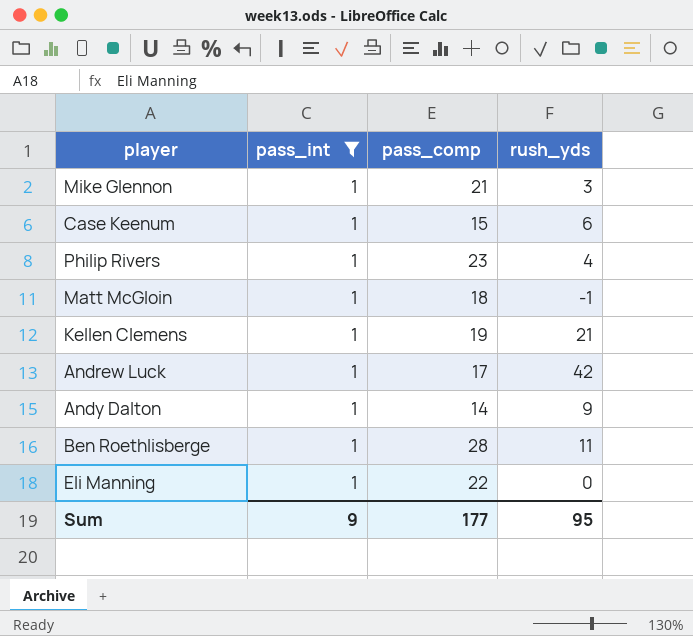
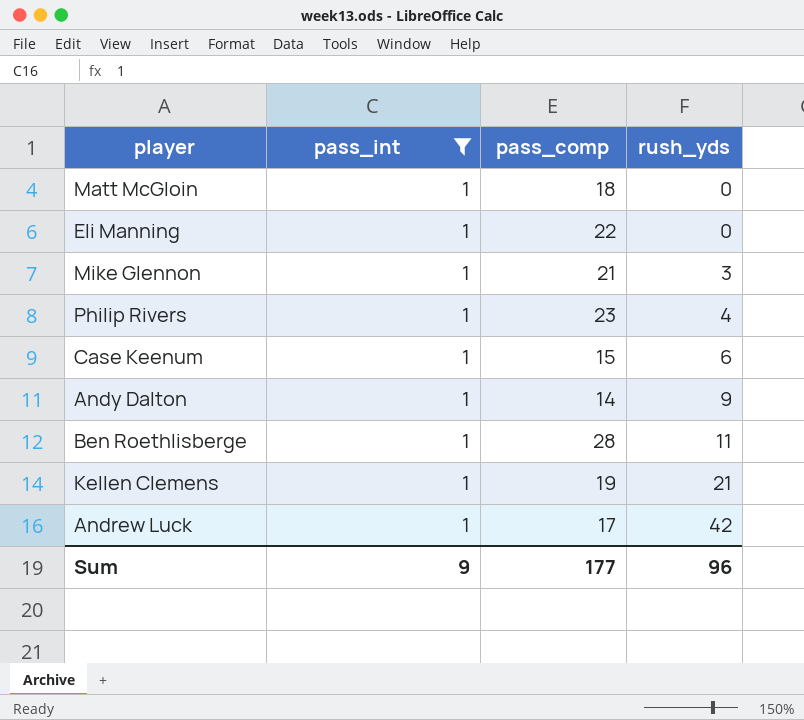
row order: none -> rush_yds ascending
Matt McGloin | rush_yds: -1 -> 0
Sum | rush_yds: 95 -> 96

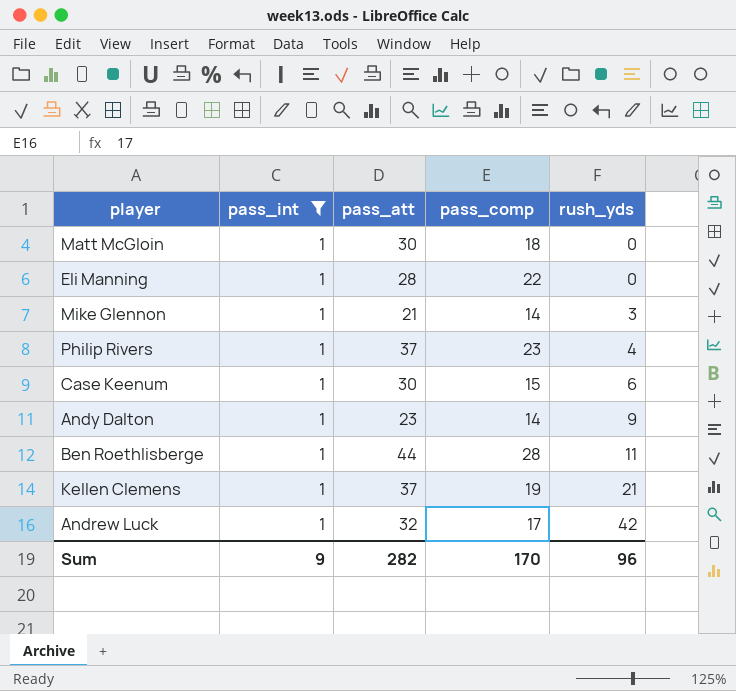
column pass_att | position: none -> 3
Mike Glennon | pass_comp: 21 -> 14
Sum | pass_comp: 177 -> 170

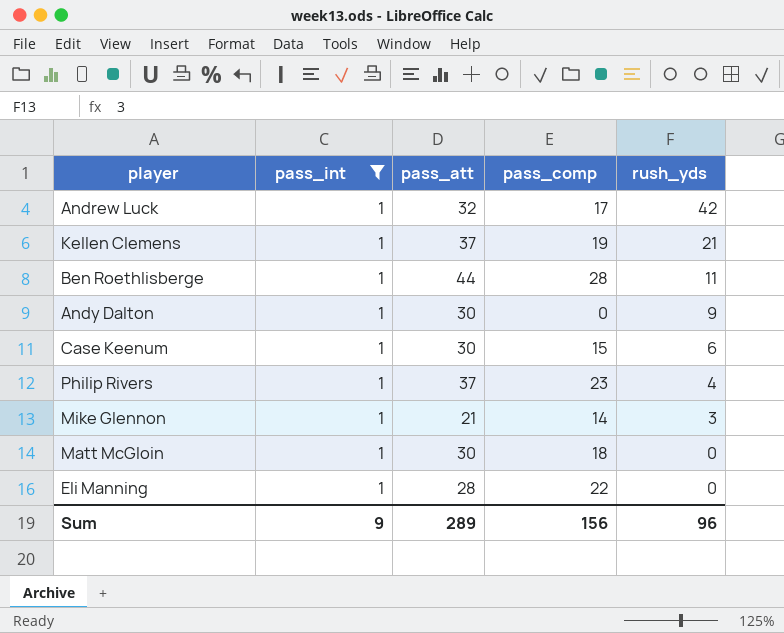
row order: rush_yds ascending -> rush_yds descending
Andy Dalton | pass_att: 23 -> 30
Andy Dalton | pass_comp: 14 -> 0
Sum | pass_att: 282 -> 289
Sum | pass_comp: 170 -> 156

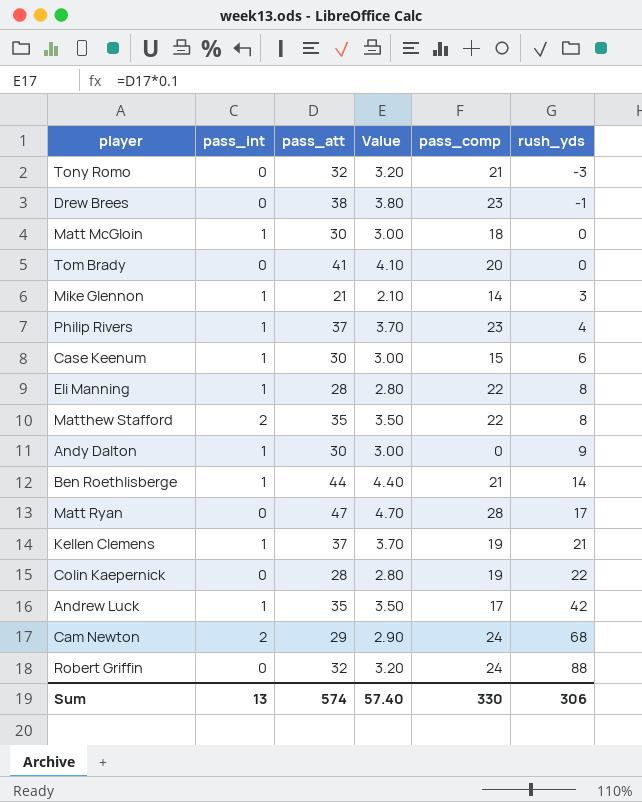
filter: pass_int = 1 -> none
row order: rush_yds descending -> rush_yds ascending
column Value | formula: none -> [pass_att] * 0.1
Eli Manning | rush_yds: 0 -> 8
Ben Roethlisberge | pass_comp: 28 -> 21
Ben Roethlisberge | rush_yds: 11 -> 14
Andrew Luck | pass_att: 32 -> 35
Sum | pass_int: 9 -> 13
Sum | pass_att: 289 -> 574
Sum | pass_comp: 156 -> 330
Sum | rush_yds: 96 -> 306

